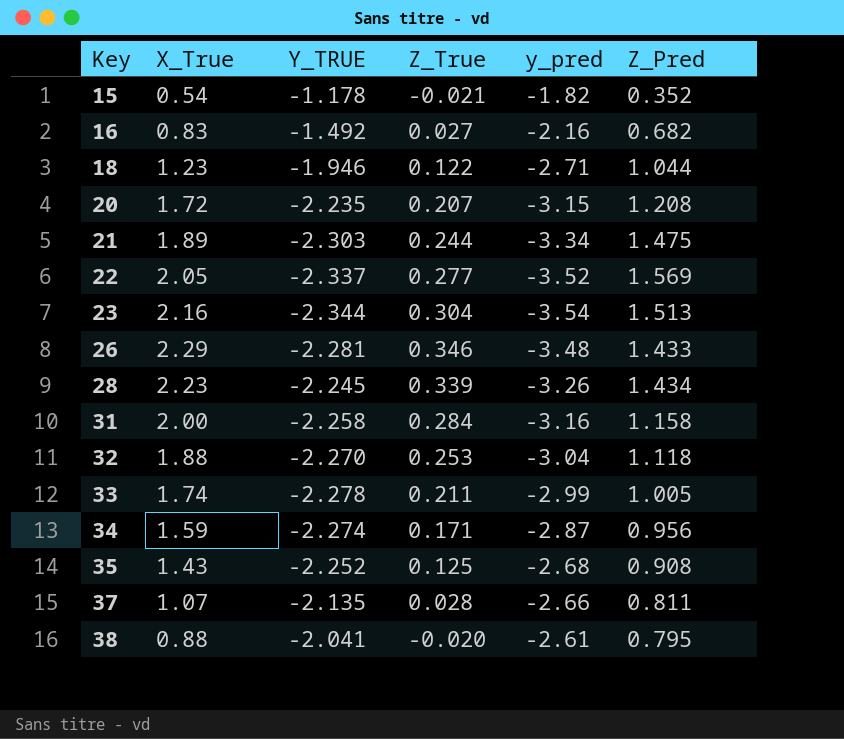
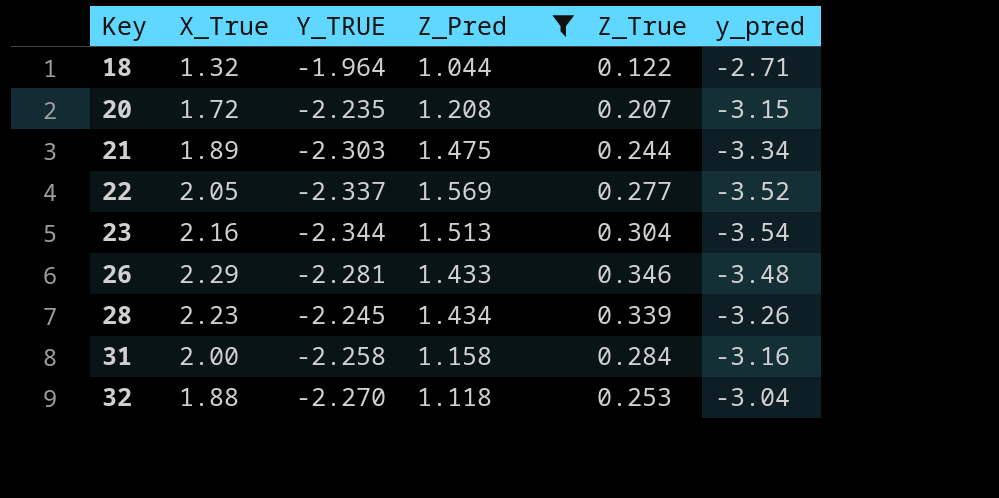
filter: none -> Z_Pred >= 1.044
column Z_Pred | position: 6 -> 4
18 | X_True: 1.23 -> 1.32
18 | Y_TRUE: -1.946 -> -1.964

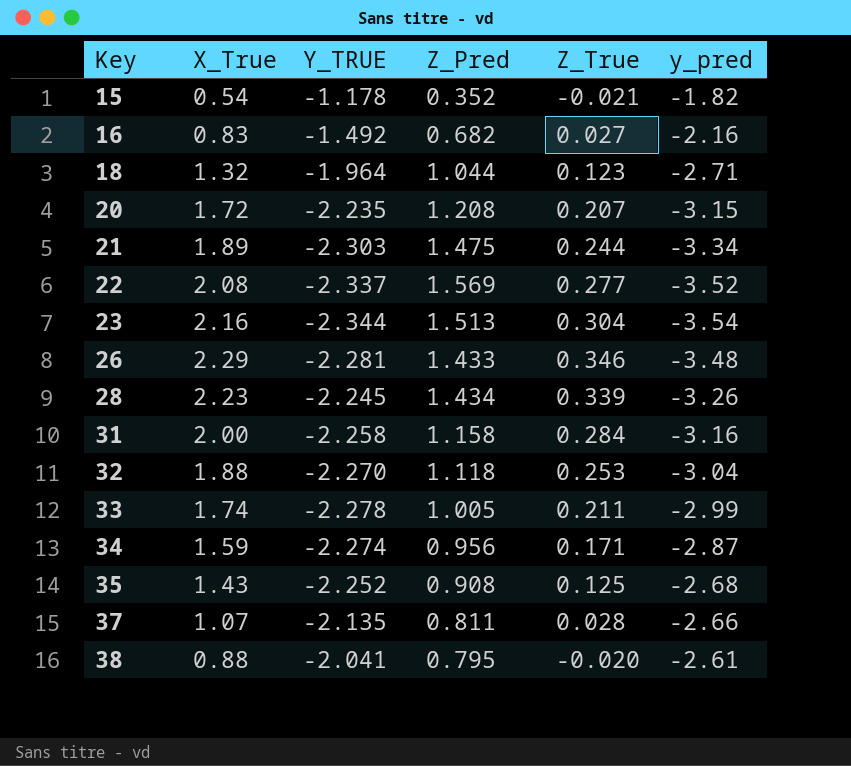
filter: Z_Pred >= 1.044 -> none
18 | Z_True: 0.122 -> 0.123
22 | X_True: 2.05 -> 2.08

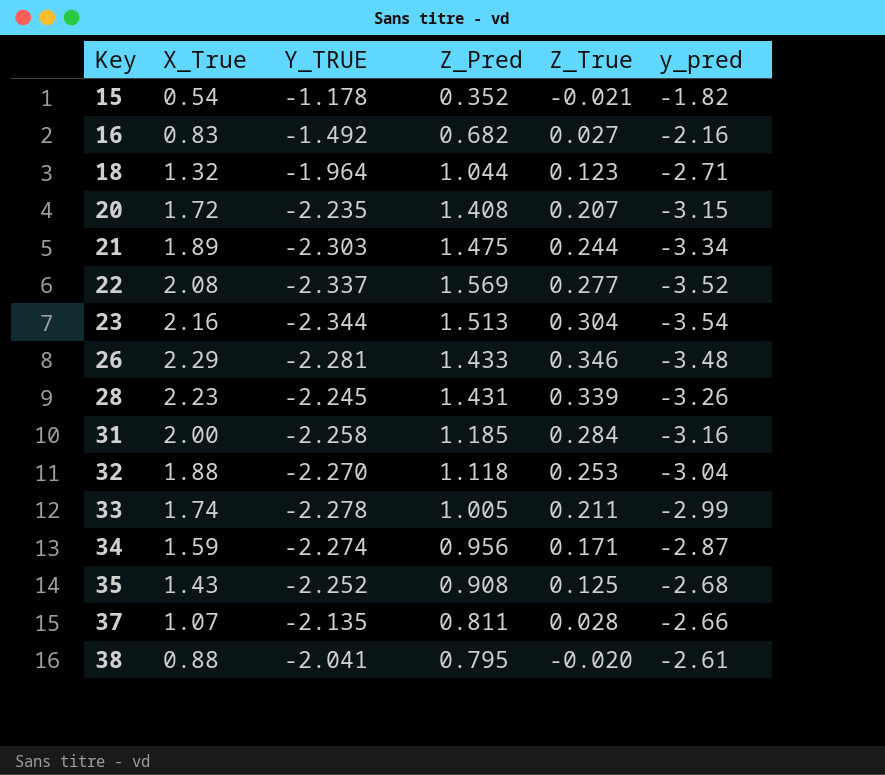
20 | Z_Pred: 1.208 -> 1.408
28 | Z_Pred: 1.434 -> 1.431
31 | Z_Pred: 1.158 -> 1.185

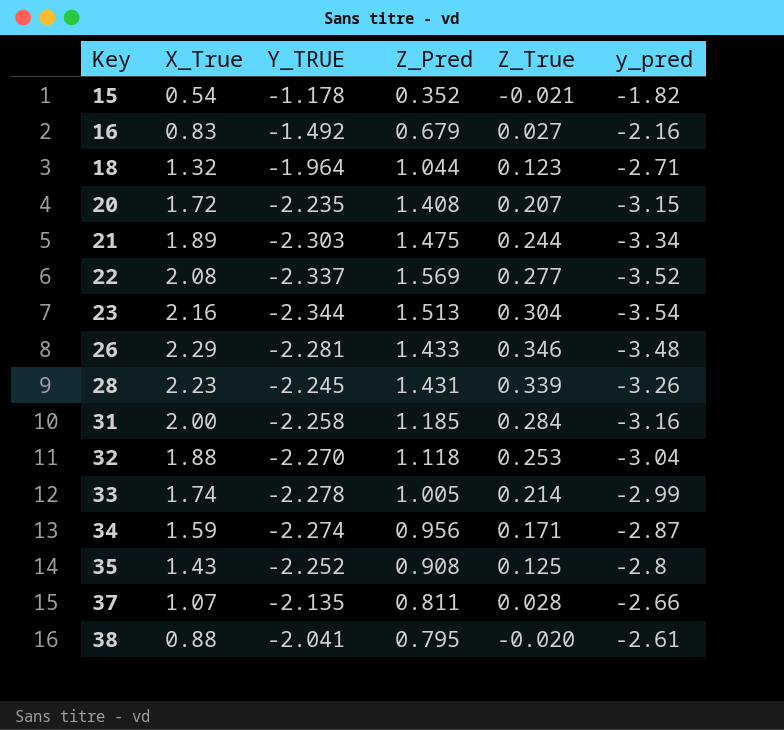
16 | Z_Pred: 0.682 -> 0.679
33 | Z_True: 0.211 -> 0.214
35 | y_pred: -2.68 -> -2.8

